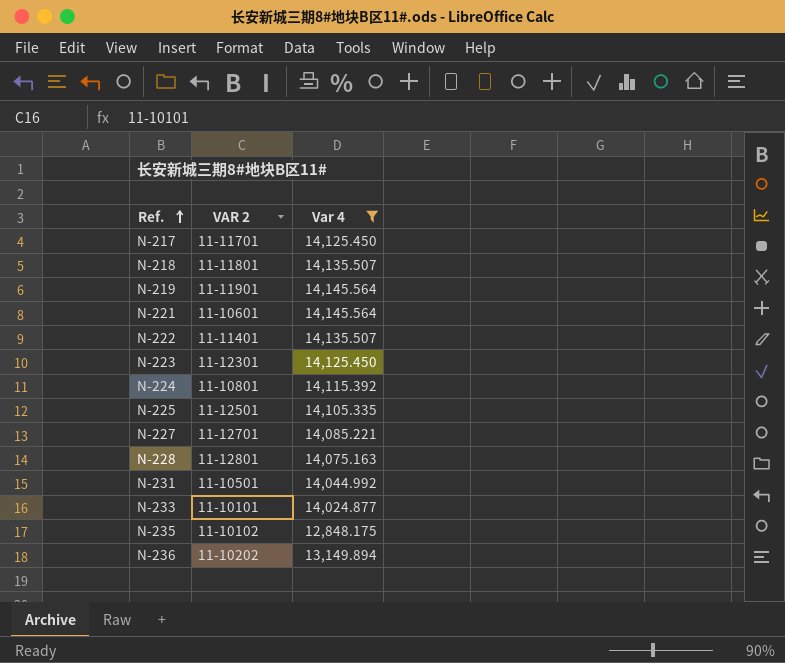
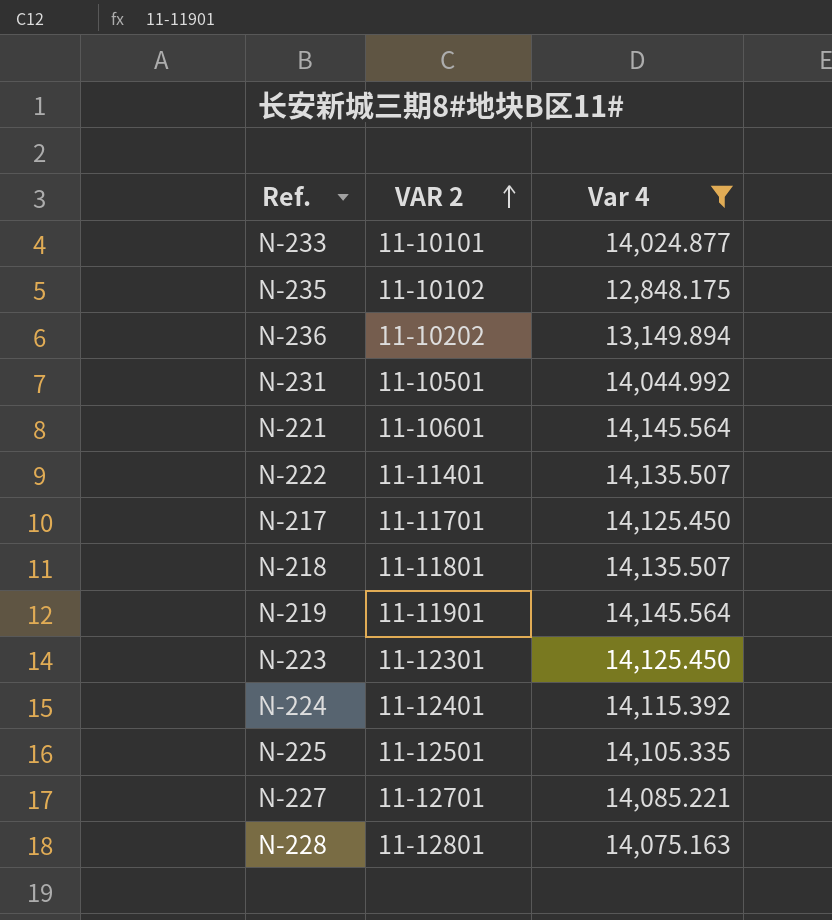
row order: Ref. ascending -> VAR 2 ascending
N-224 | VAR 2: 11-10801 -> 11-12401

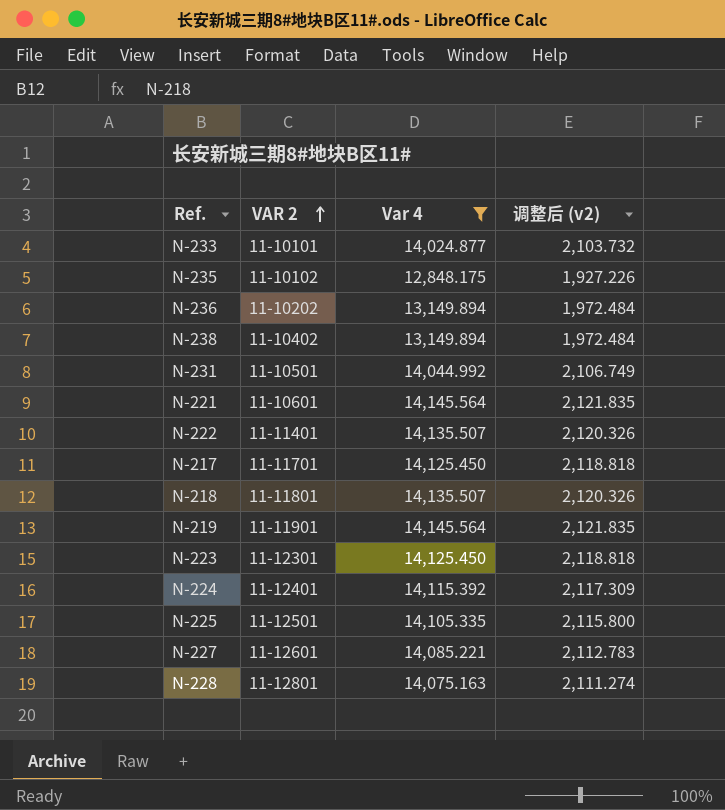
column 调整后 (v2) | formula: none -> [Var 4] * 0.15
row N-238: none -> 11-10402 | 13,149.894 | 1,972.484
N-227 | VAR 2: 11-12701 -> 11-12601

